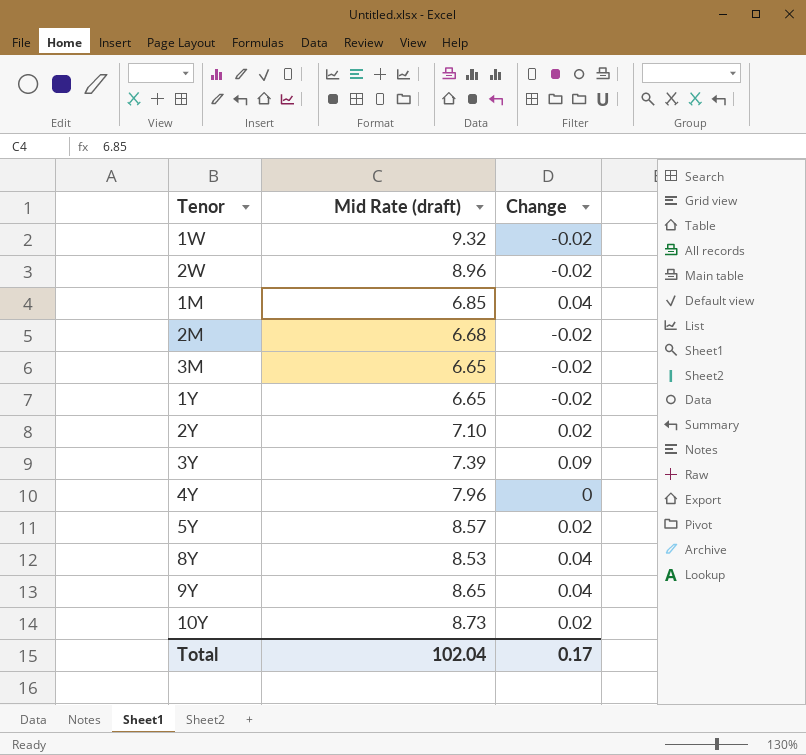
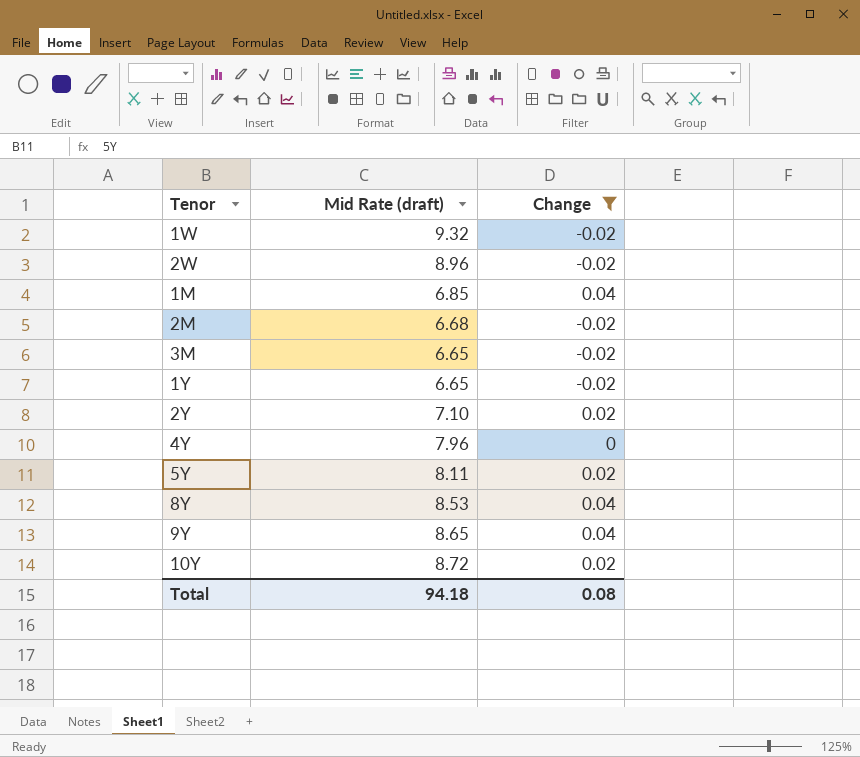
filter: none -> Change != 0.09
5Y | Mid Rate (draft): 8.57 -> 8.11
10Y | Mid Rate (draft): 8.73 -> 8.72
Total | Mid Rate (draft): 102.04 -> 94.18
Total | Change: 0.17 -> 0.08

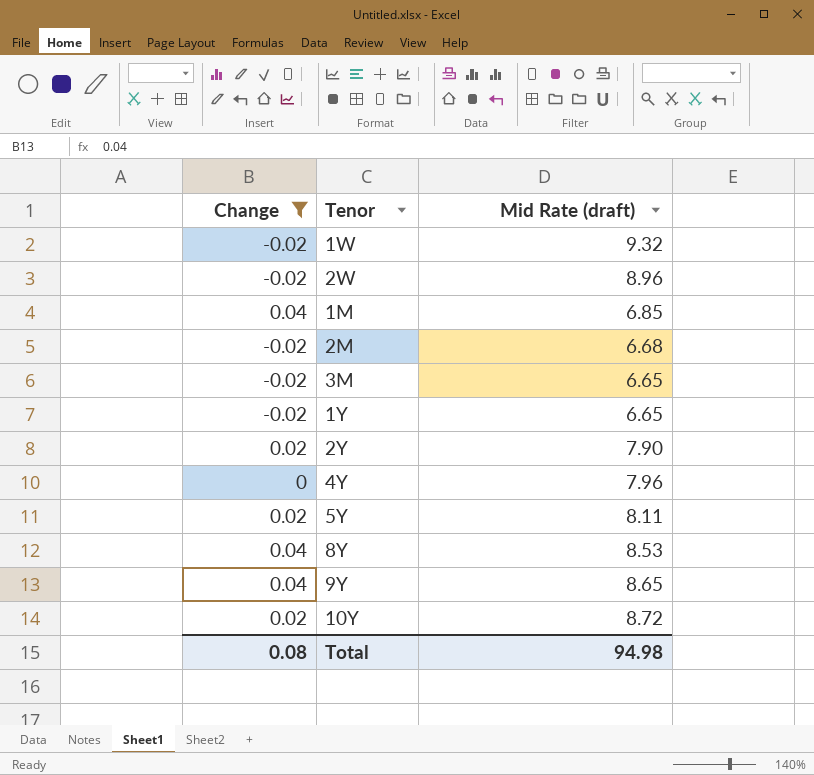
column Change | position: 3 -> 1
2Y | Mid Rate (draft): 7.10 -> 7.90
Total | Mid Rate (draft): 94.18 -> 94.98

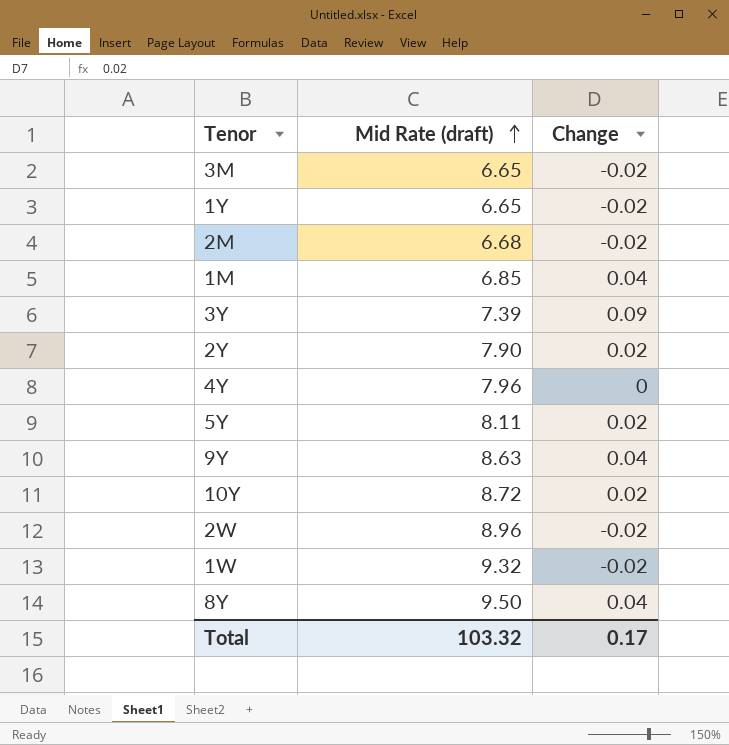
filter: Change != 0.09 -> none
row order: none -> Mid Rate (draft) ascending
column Change | position: 1 -> 3
9Y | Mid Rate (draft): 8.65 -> 8.63
8Y | Mid Rate (draft): 8.53 -> 9.50
Total | Mid Rate (draft): 94.98 -> 103.32
Total | Change: 0.08 -> 0.17

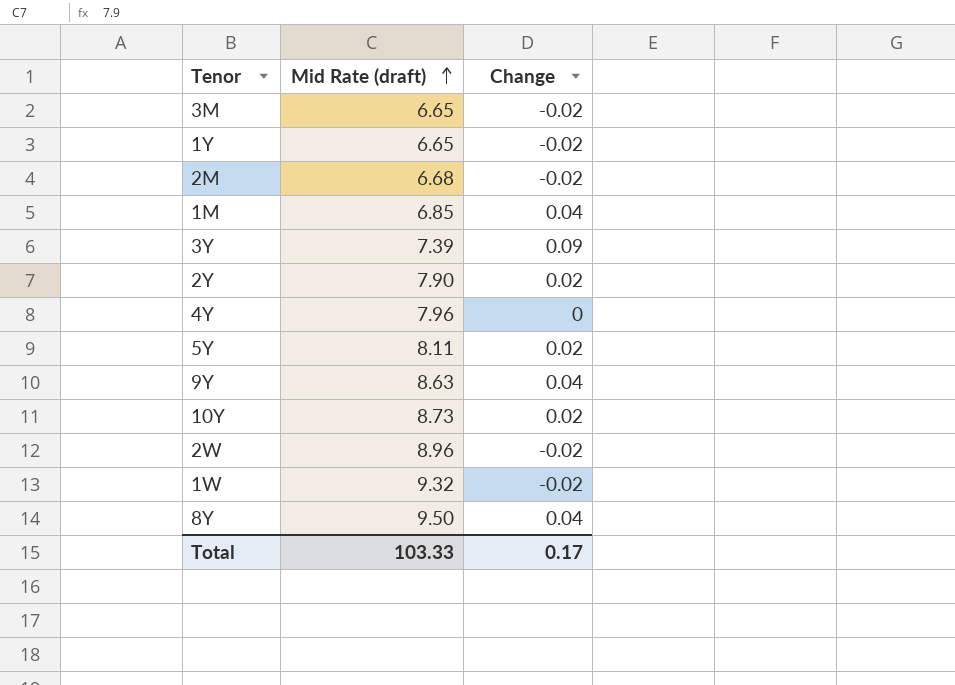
10Y | Mid Rate (draft): 8.72 -> 8.73
Total | Mid Rate (draft): 103.32 -> 103.33

